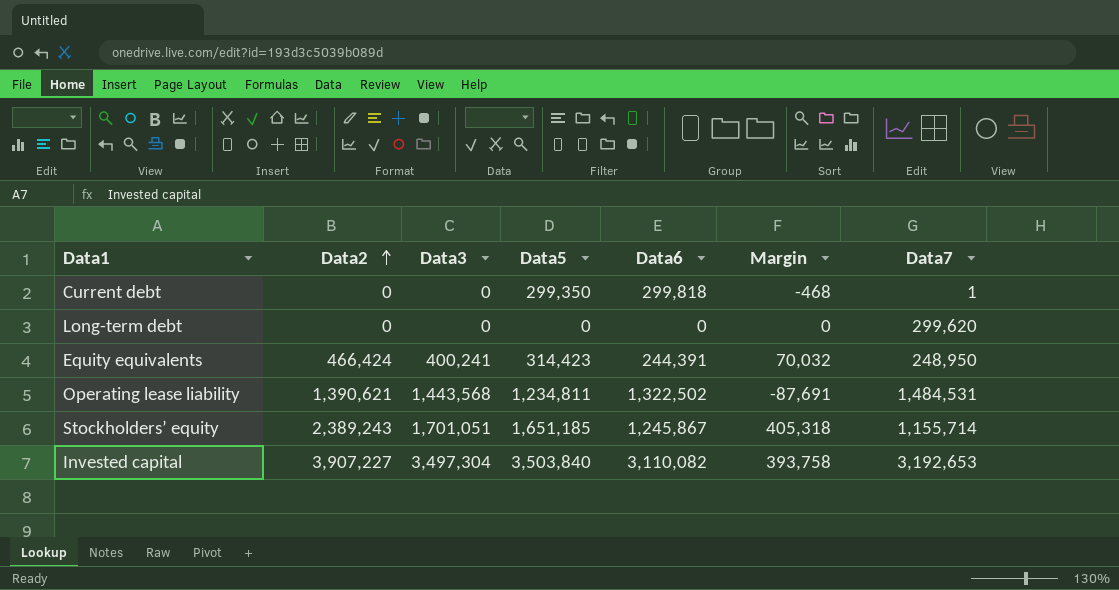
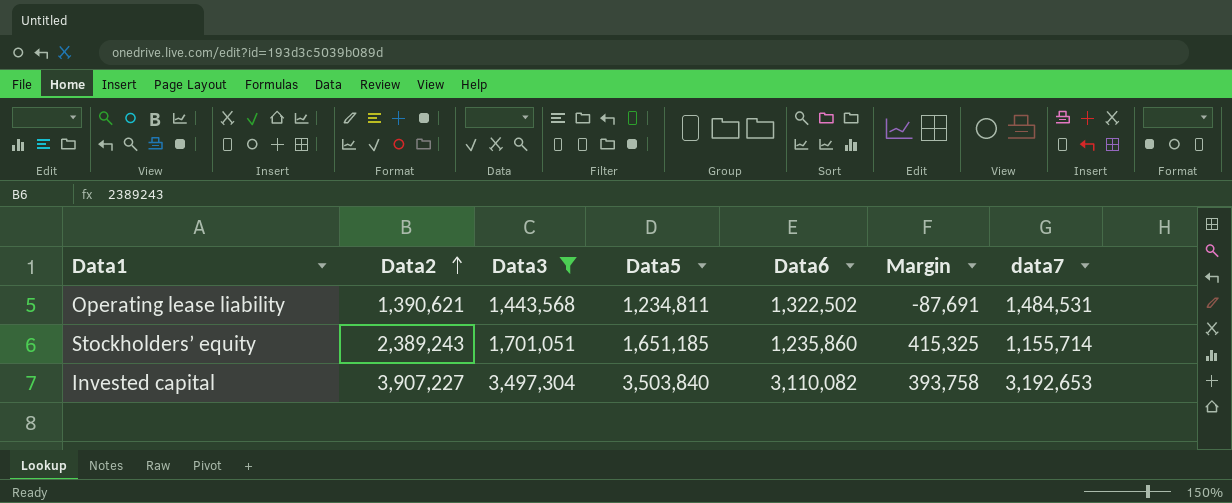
filter: none -> Data3 >= 1,443,568
column name: Data7 -> data7
Stockholders’ equity | Data6: 1,245,867 -> 1,235,860
Stockholders’ equity | Margin: 405,318 -> 415,325

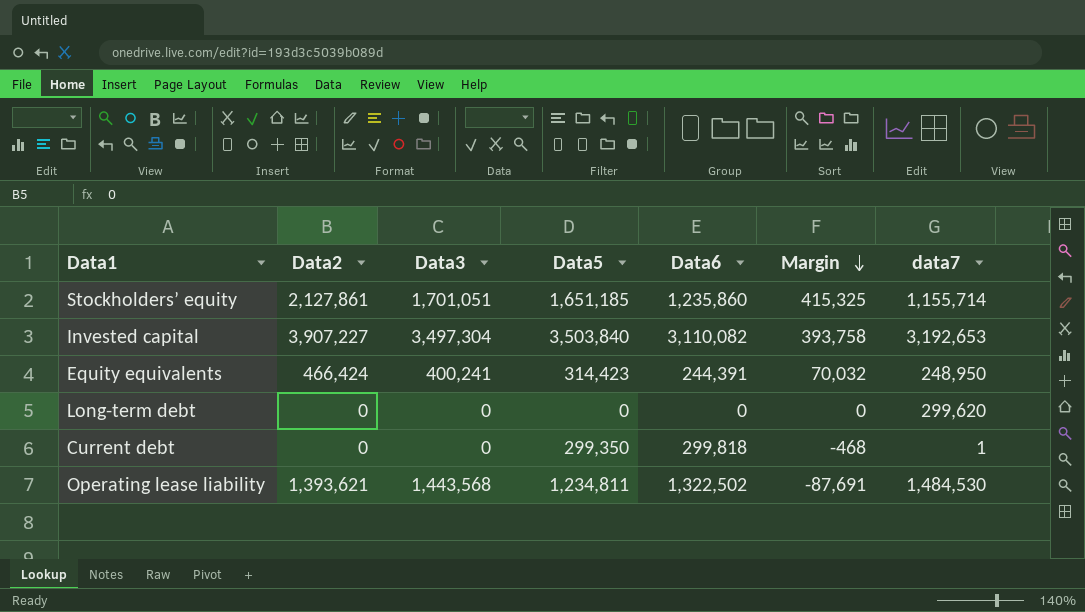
filter: Data3 >= 1,443,568 -> none
row order: Data2 ascending -> Margin descending
Stockholders’ equity | Data2: 2,389,243 -> 2,127,861
Operating lease liability | Data2: 1,390,621 -> 1,393,621
Operating lease liability | data7: 1,484,531 -> 1,484,530

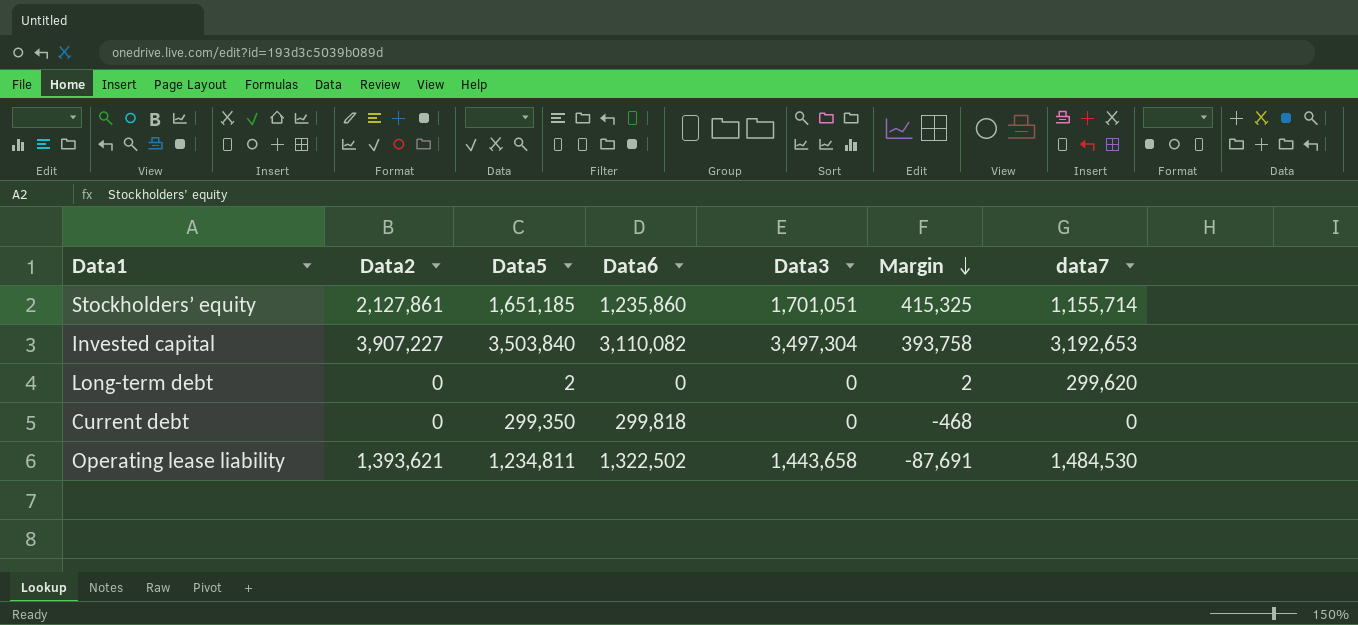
column Data3 | position: 3 -> 5
row Equity equivalents: 466,424 | 400,241 | 314,423 | 244,391 | 70,032 | 248,950 -> none
Long-term debt | Data5: 0 -> 2
Long-term debt | Margin: 0 -> 2
Current debt | data7: 1 -> 0
Operating lease liability | Data3: 1,443,568 -> 1,443,658

